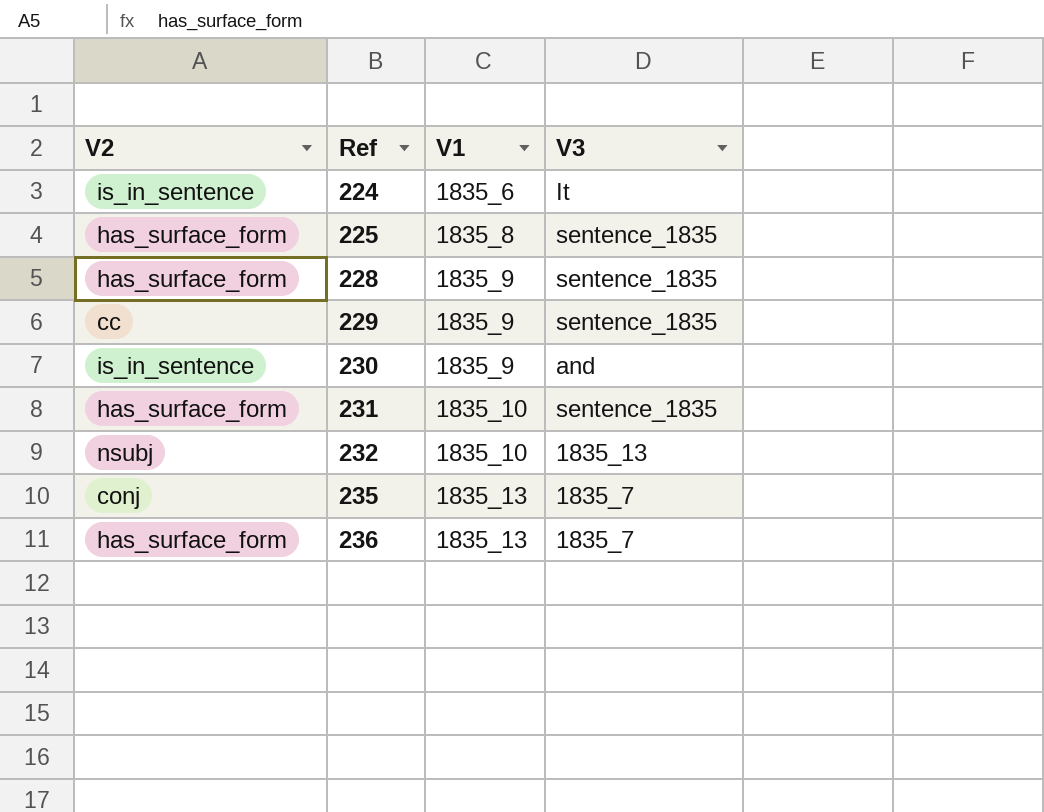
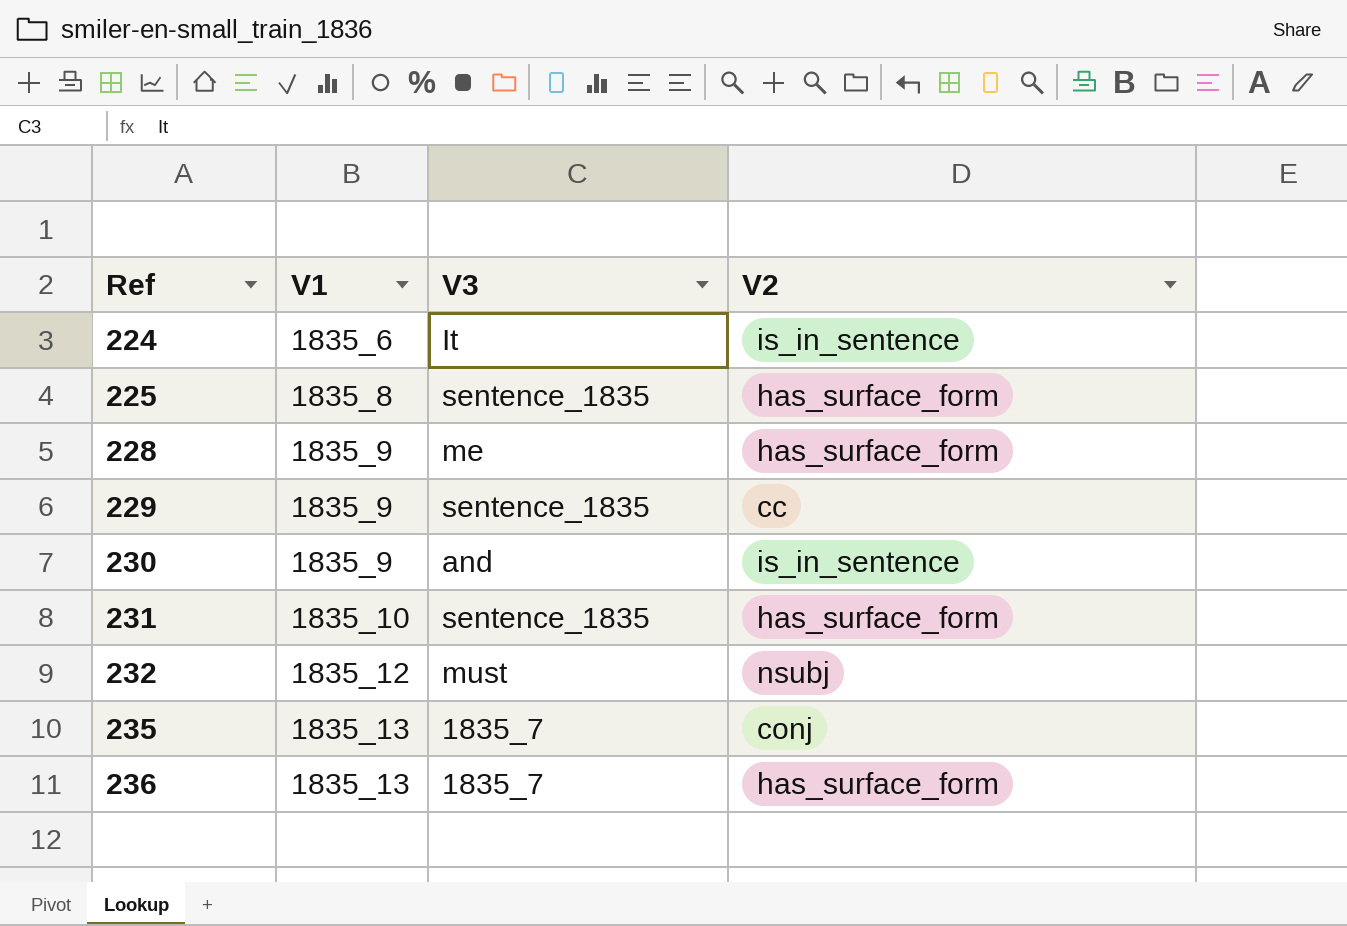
column V2 | position: 1 -> 4
228 | V3: sentence_1835 -> me
232 | V1: 1835_10 -> 1835_12
232 | V3: 1835_13 -> must

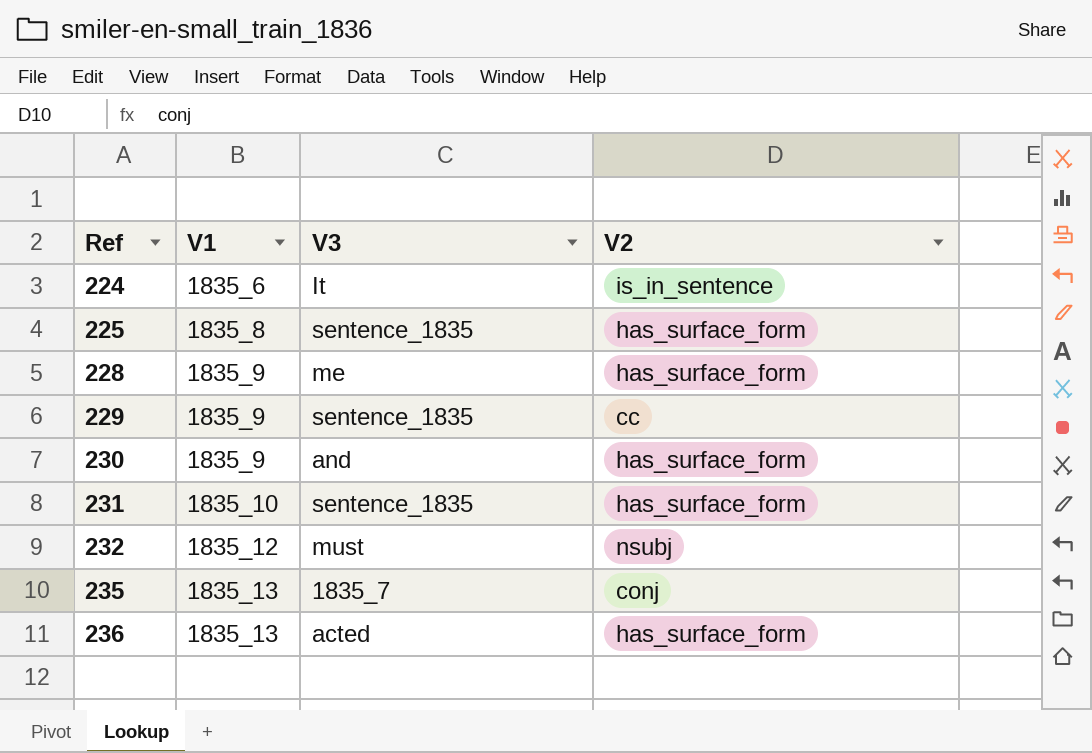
230 | V2: is_in_sentence -> has_surface_form
236 | V3: 1835_7 -> acted

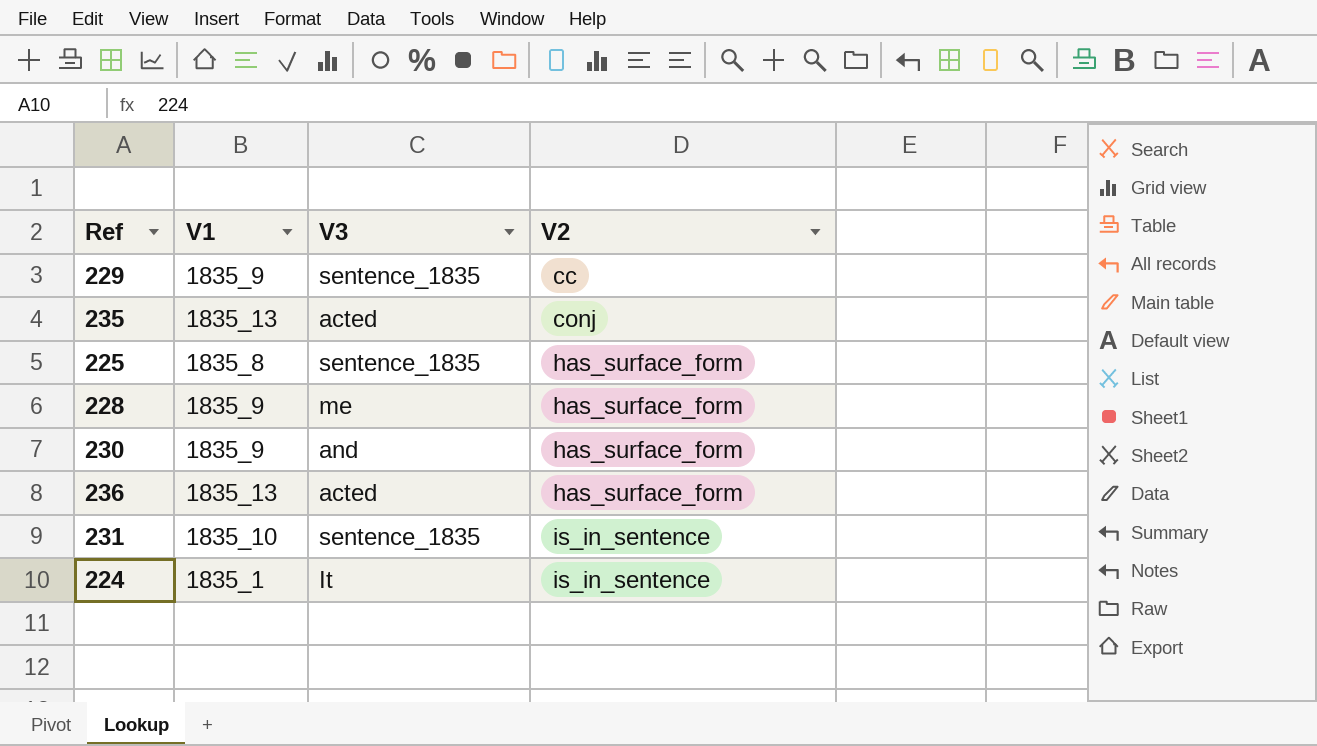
row order: Ref ascending -> V2 ascending
row 232: 1835_12 | must | nsubj -> none
235 | V3: 1835_7 -> acted
231 | V2: has_surface_form -> is_in_sentence
224 | V1: 1835_6 -> 1835_1

